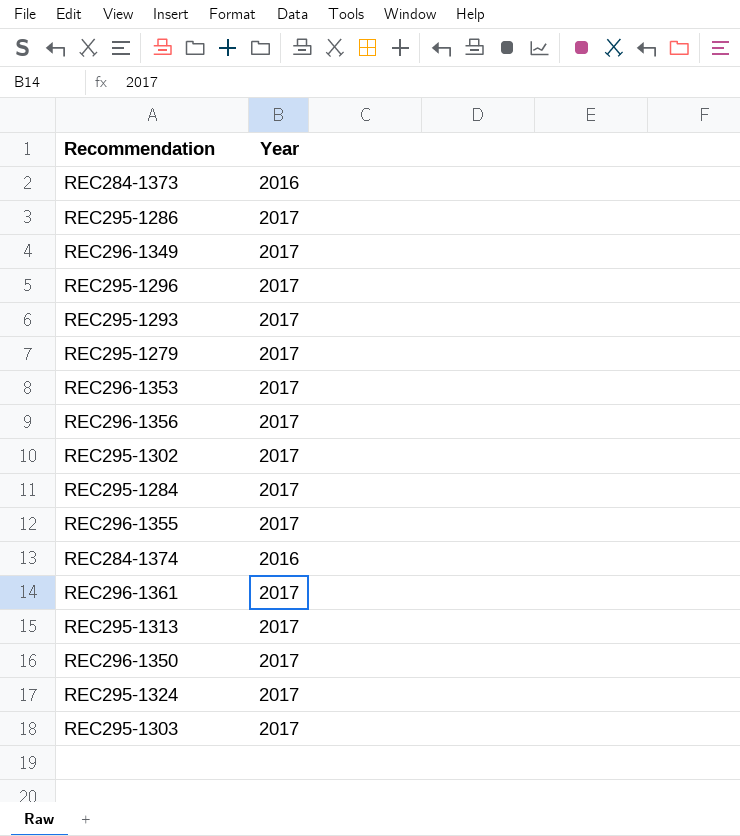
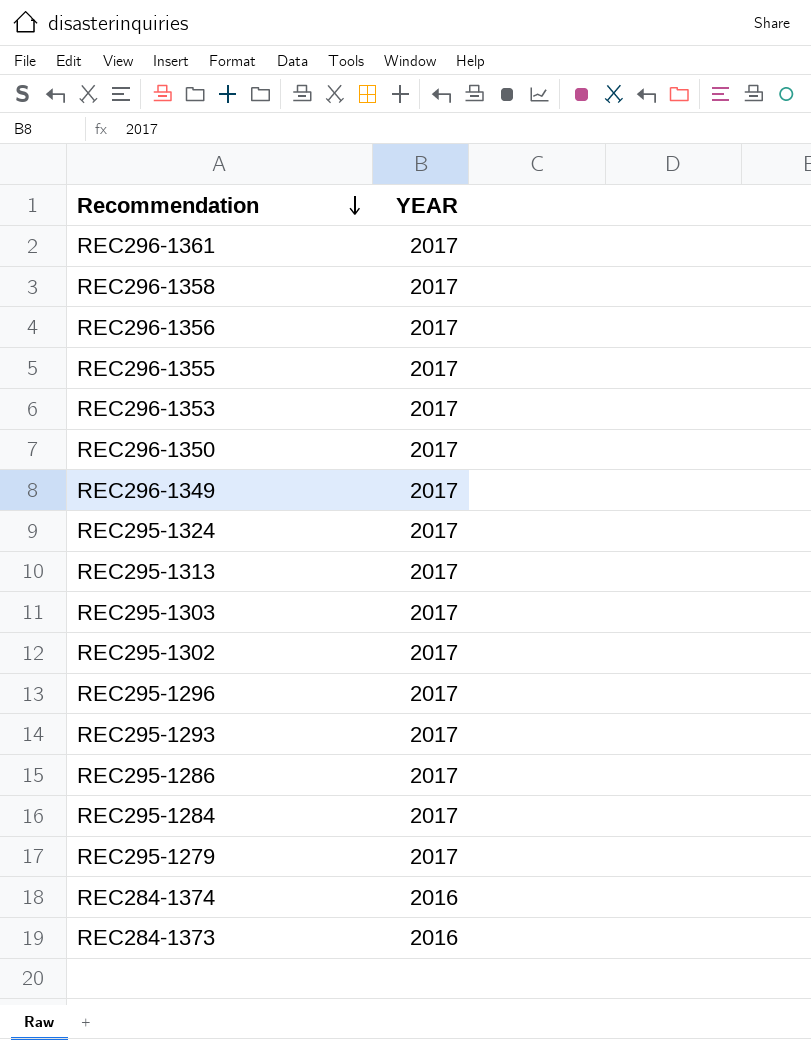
row order: none -> Recommendation descending
column name: Year -> YEAR
row REC296-1358: none -> 2017

